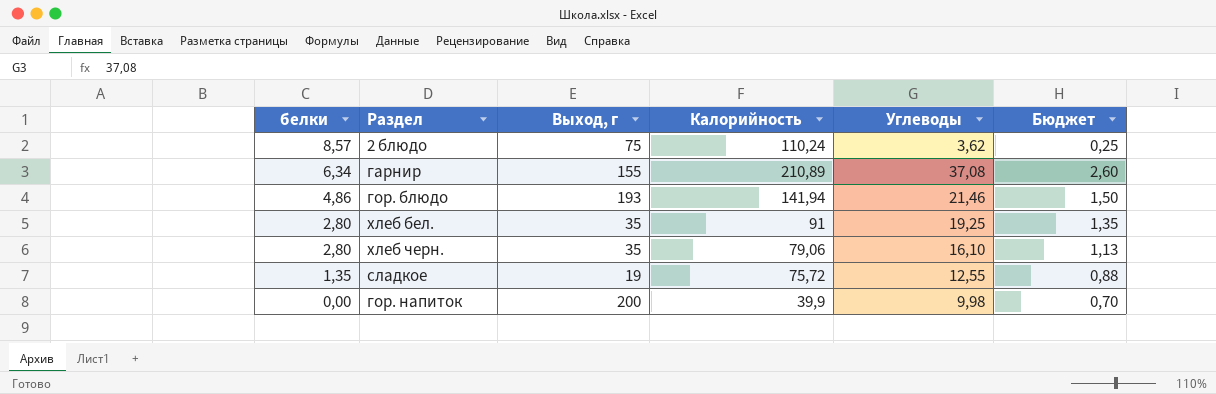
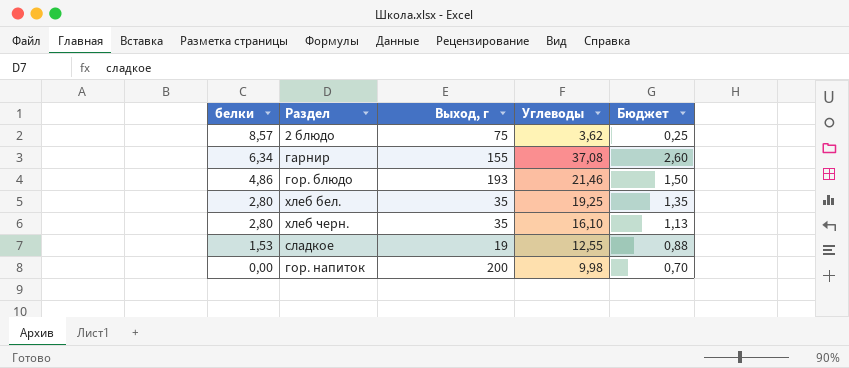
column Калорийность | position: 4 -> none
сладкое | белки: 1,35 -> 1,53

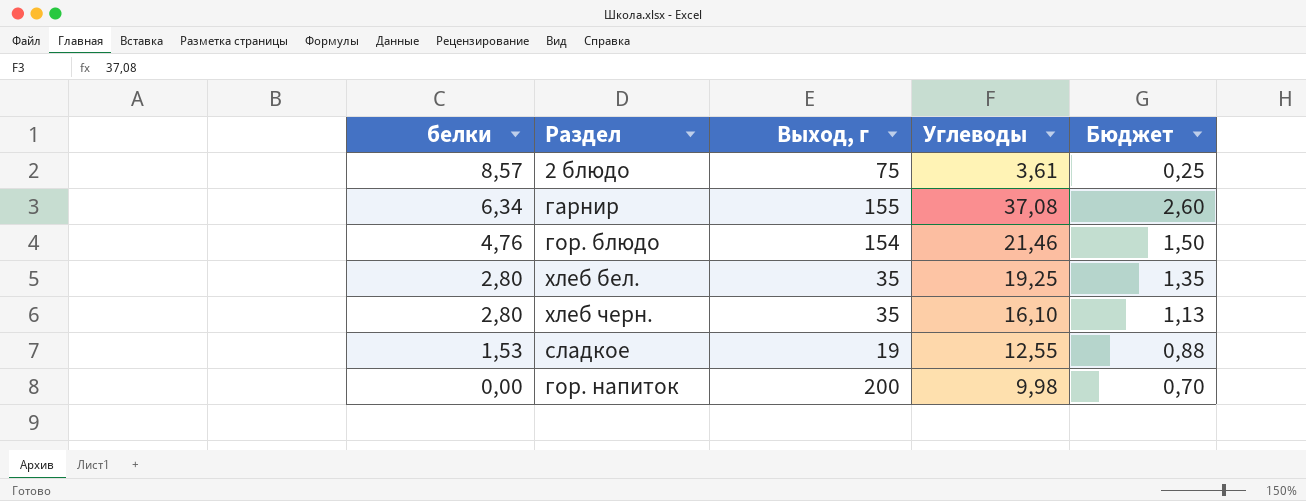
2 блюдо | Углеводы: 3,62 -> 3,61
гор. блюдо | белки: 4,86 -> 4,76
гор. блюдо | Выход, г: 193 -> 154

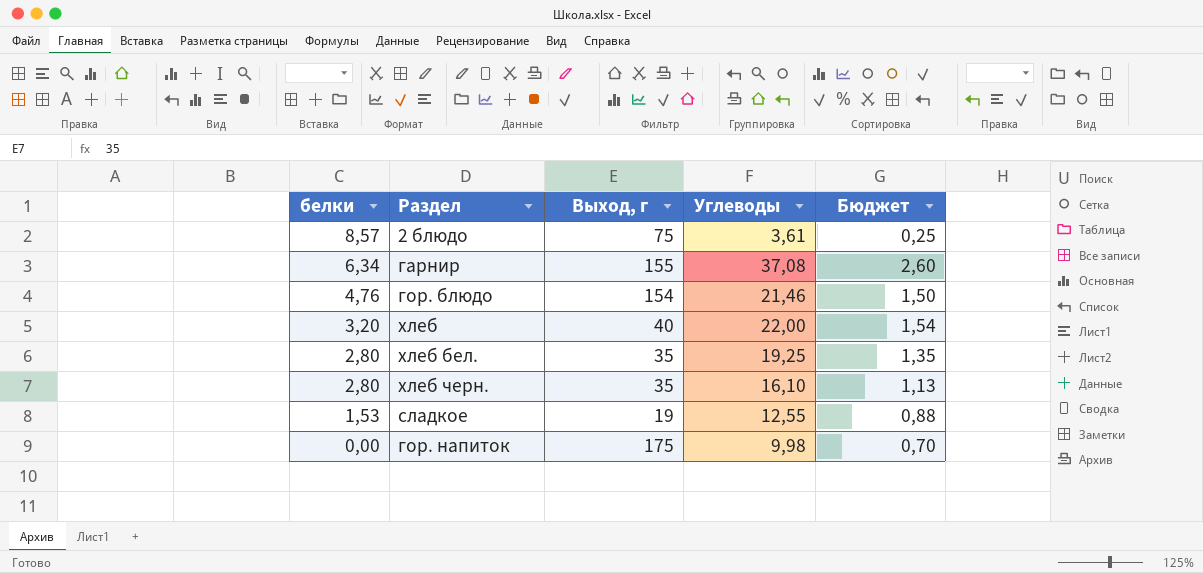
row хлеб: none -> 3,20 | 40 | 22,00 | 1,54
гор. напиток | Выход, г: 200 -> 175

